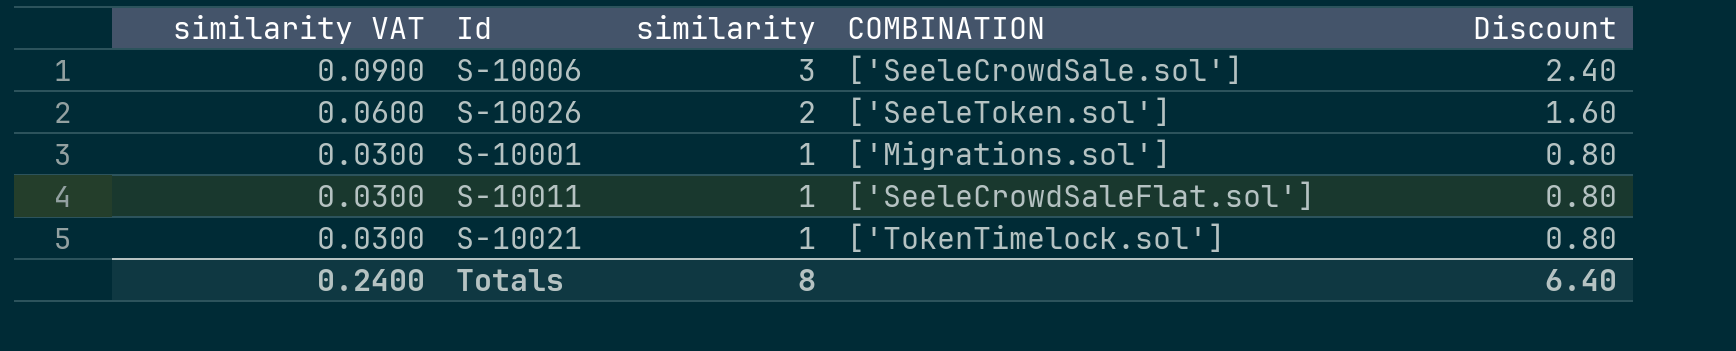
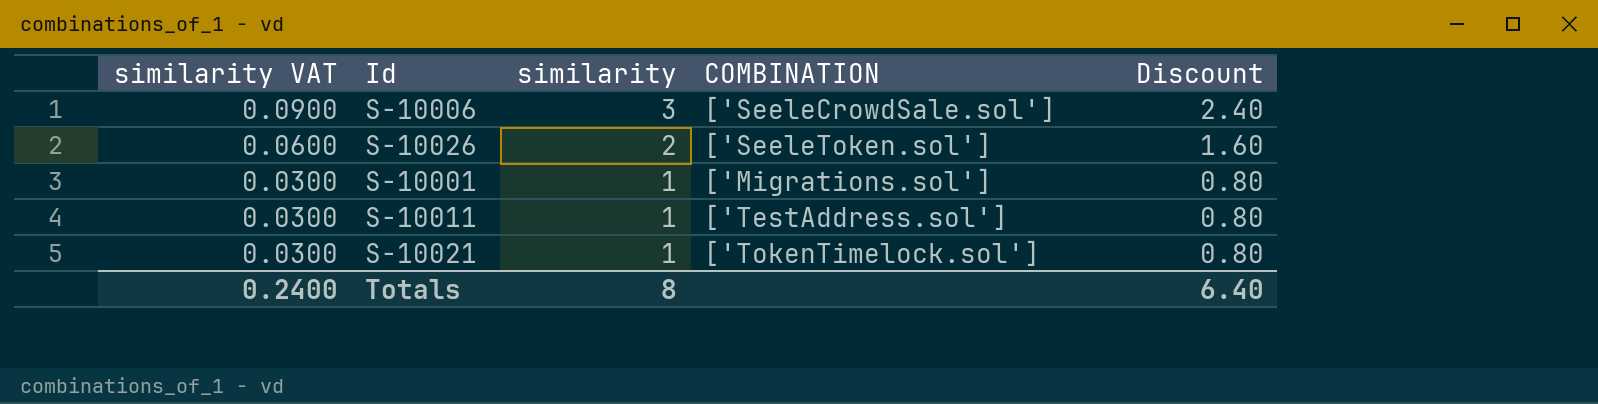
S-10011 | COMBINATION: ['SeeleCrowdSaleFlat.sol'] -> ['TestAddress.sol']

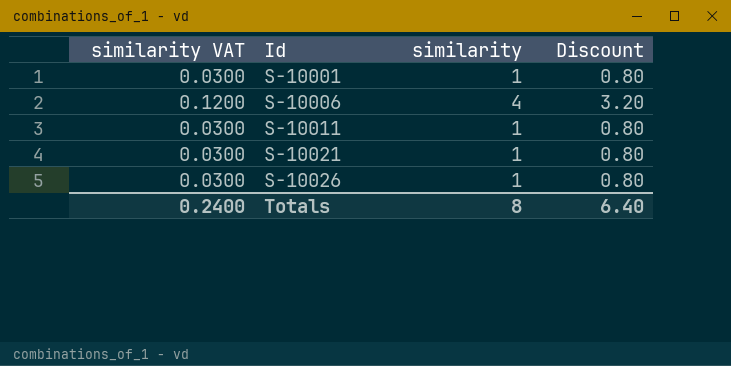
row order: similarity VAT descending -> Id ascending
column COMBINATION | position: 4 -> none
S-10006 | similarity VAT: 0.0900 -> 0.1200
S-10006 | similarity: 3 -> 4
S-10006 | Discount: 2.40 -> 3.20
S-10026 | similarity VAT: 0.0600 -> 0.0300
S-10026 | similarity: 2 -> 1
S-10026 | Discount: 1.60 -> 0.80

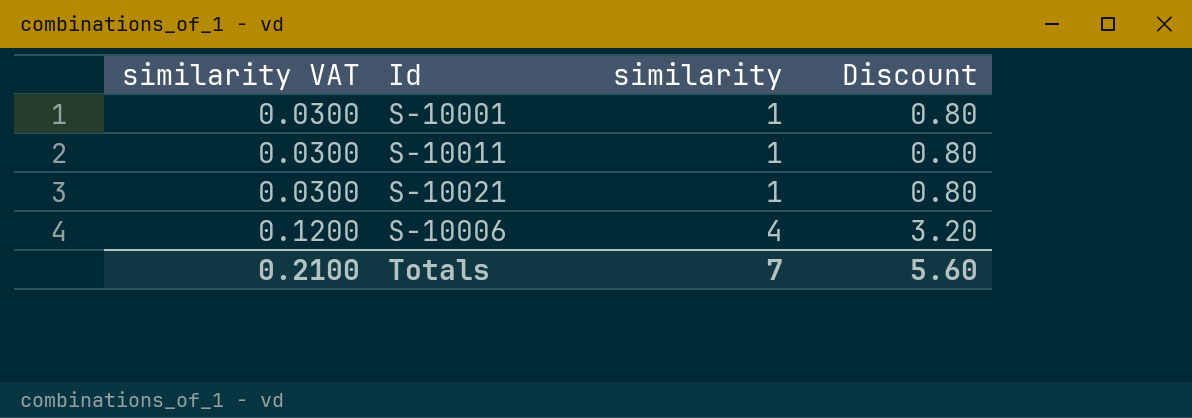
row order: Id ascending -> similarity VAT ascending
row S-10026: 0.0300 | 1 | 0.80 -> none
Totals | similarity VAT: 0.2400 -> 0.2100
Totals | similarity: 8 -> 7
Totals | Discount: 6.40 -> 5.60

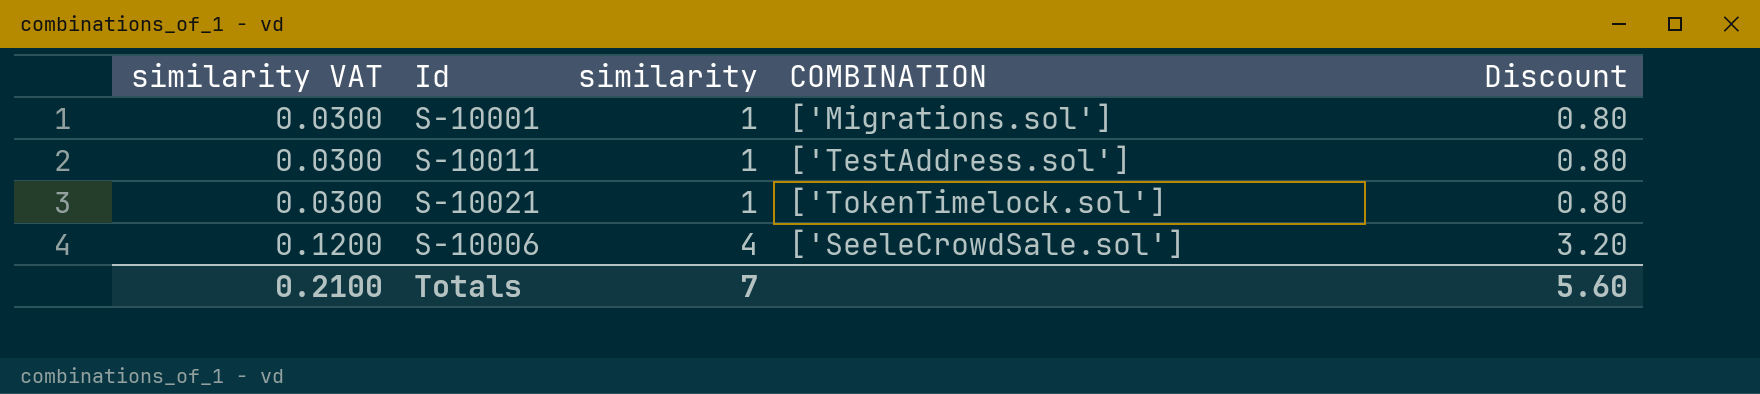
column COMBINATION | position: none -> 4

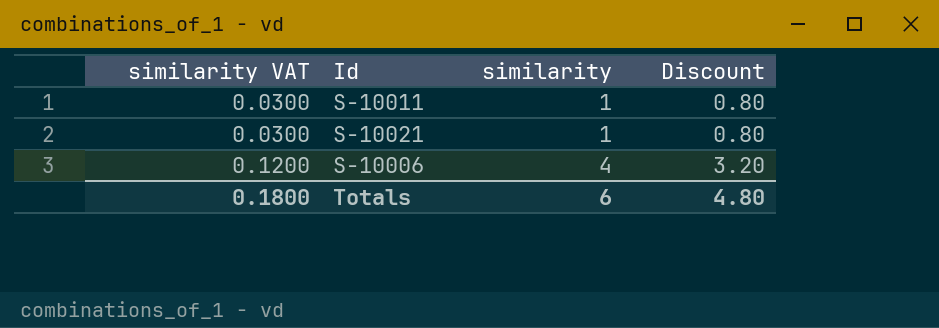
column COMBINATION | position: 4 -> none
row S-10001: 0.0300 | 1 | ['Migrations.sol'] | 0.80 -> none
Totals | similarity VAT: 0.2100 -> 0.1800
Totals | similarity: 7 -> 6
Totals | Discount: 5.60 -> 4.80

